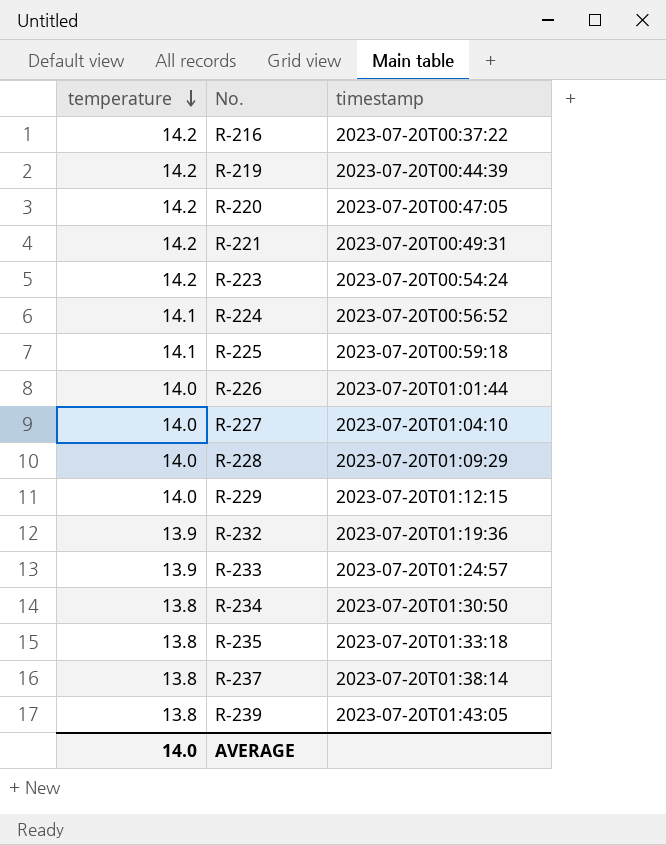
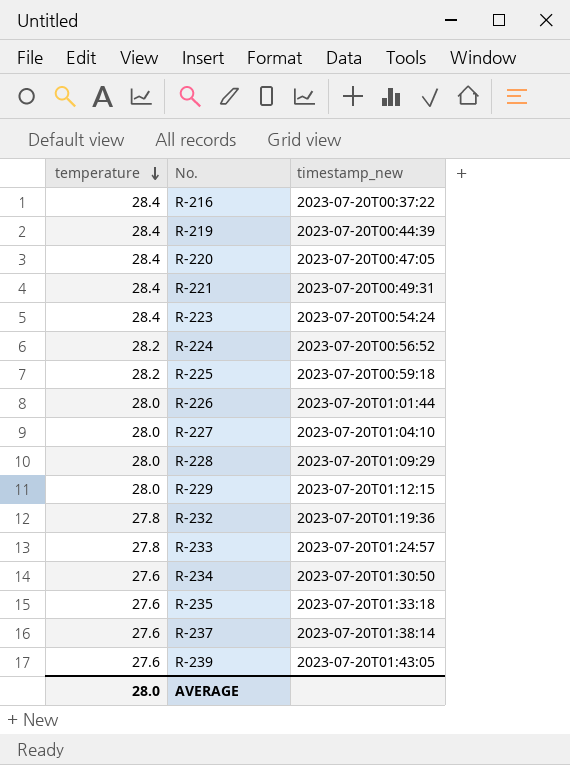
column name: timestamp -> timestamp_new
R-216 | temperature: 14.2 -> 28.4
R-219 | temperature: 14.2 -> 28.4
R-220 | temperature: 14.2 -> 28.4
R-221 | temperature: 14.2 -> 28.4
R-223 | temperature: 14.2 -> 28.4
R-224 | temperature: 14.1 -> 28.2
R-225 | temperature: 14.1 -> 28.2
R-226 | temperature: 14.0 -> 28.0
R-227 | temperature: 14.0 -> 28.0
R-228 | temperature: 14.0 -> 28.0
R-229 | temperature: 14.0 -> 28.0
R-232 | temperature: 13.9 -> 27.8
R-233 | temperature: 13.9 -> 27.8
R-234 | temperature: 13.8 -> 27.6
R-235 | temperature: 13.8 -> 27.6
R-237 | temperature: 13.8 -> 27.6
R-239 | temperature: 13.8 -> 27.6
AVERAGE | temperature: 14.0 -> 28.0

